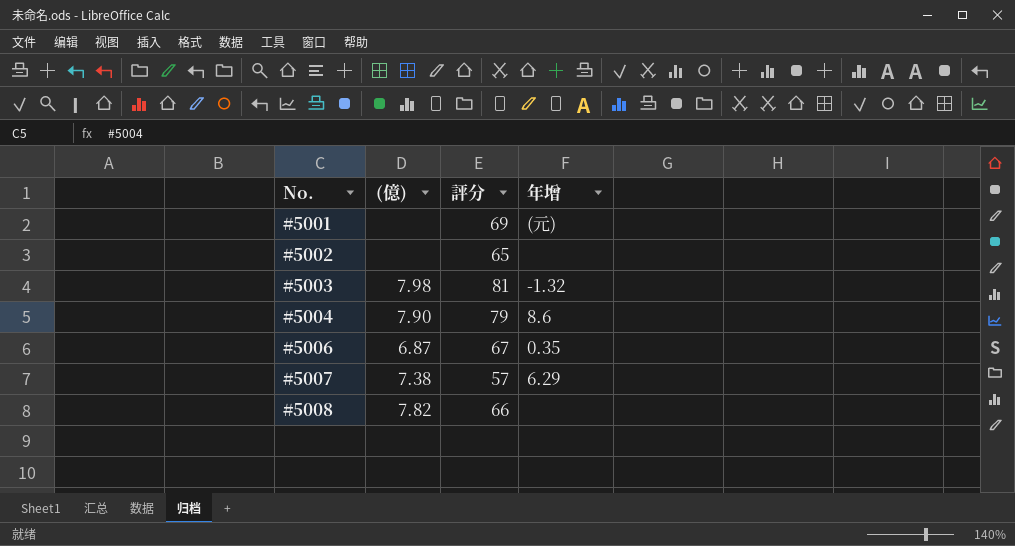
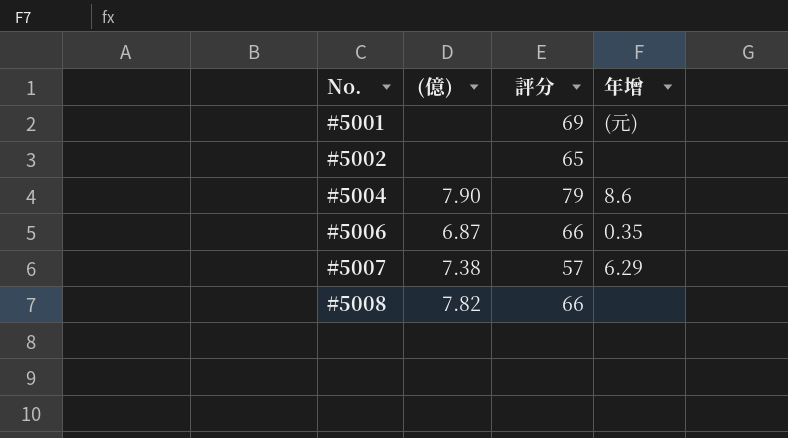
row #5003: 7.98 | 81 | -1.32 -> none
#5006 | 評分: 67 -> 66

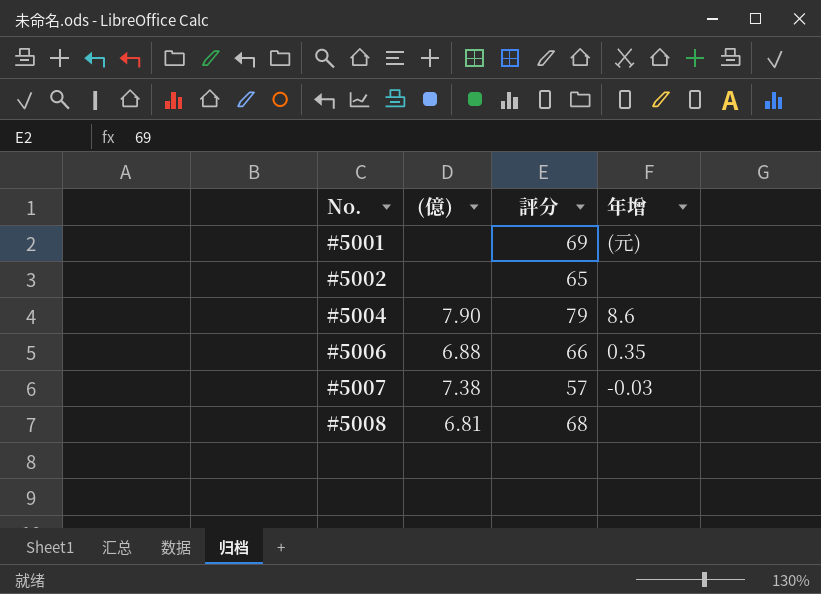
#5006 | (億): 6.87 -> 6.88
#5007 | 年增: 6.29 -> -0.03
#5008 | (億): 7.82 -> 6.81
#5008 | 評分: 66 -> 68

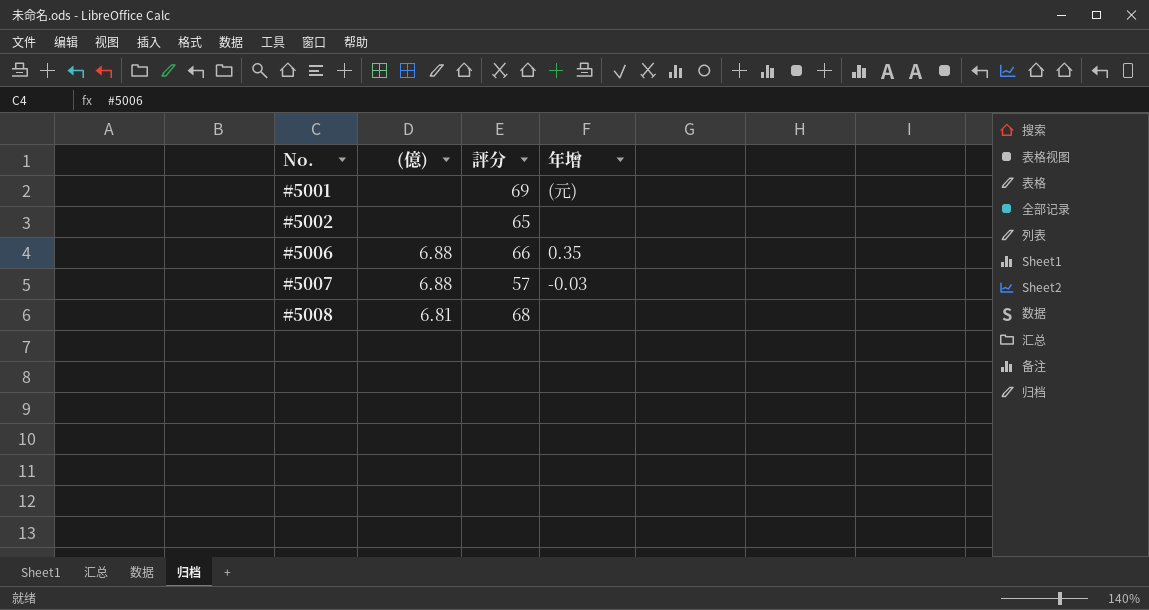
row #5004: 7.90 | 79 | 8.6 -> none
#5007 | (億): 7.38 -> 6.88

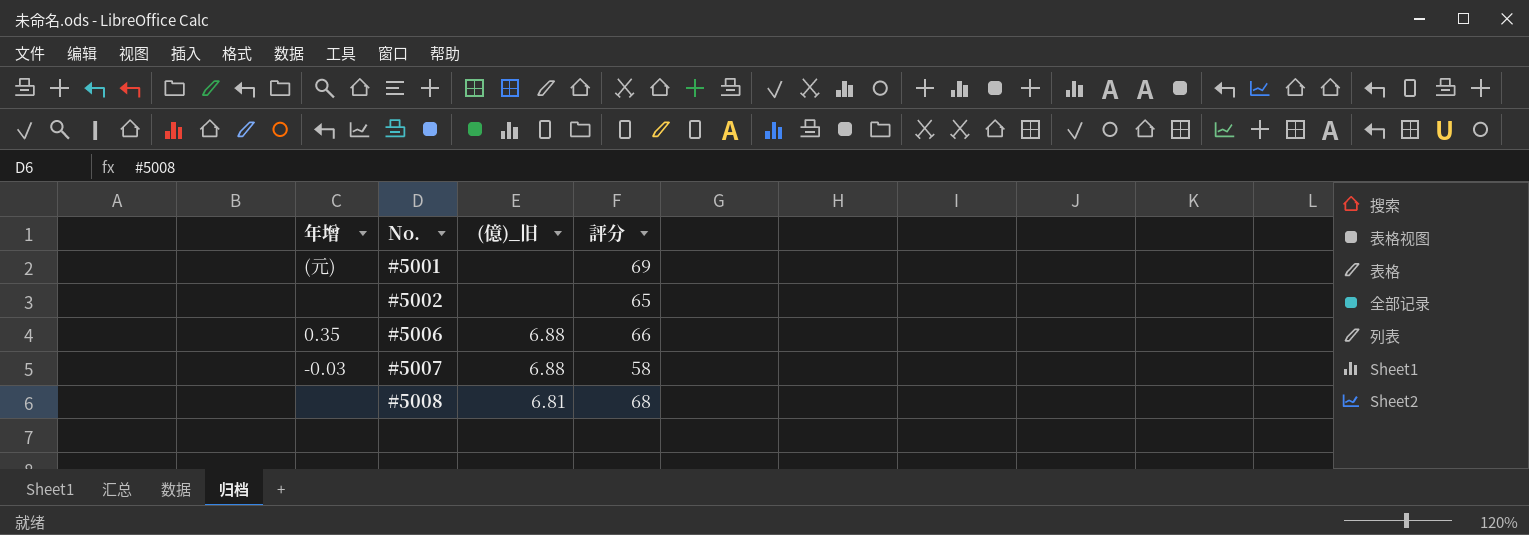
column 年增 | position: 4 -> 1
column name: (億) -> (億)_旧
#5007 | 評分: 57 -> 58

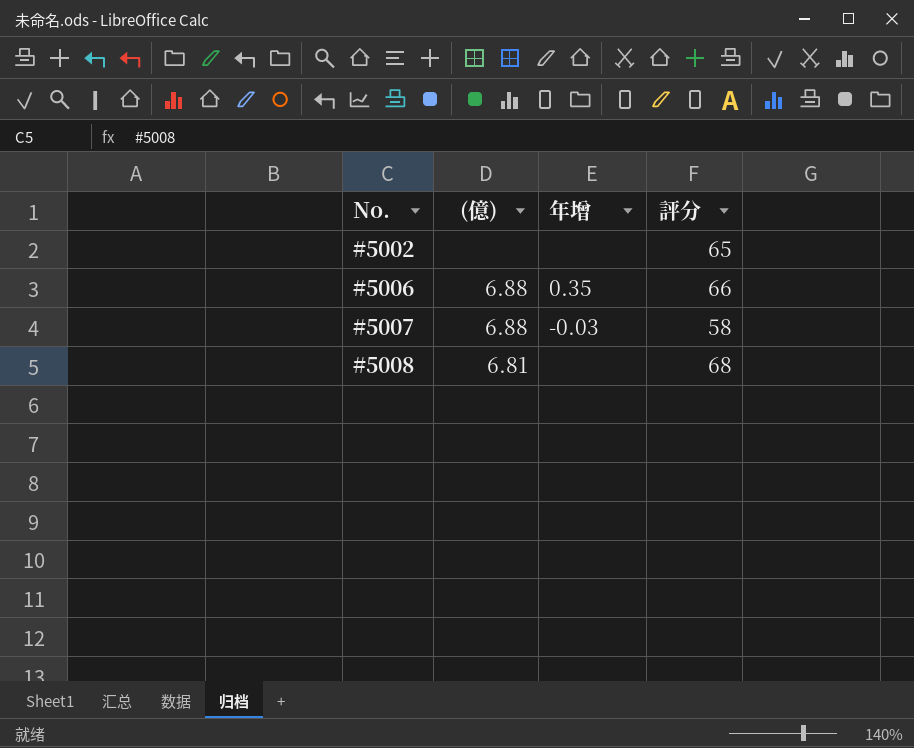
column name: (億)_旧 -> (億)
column 年增 | position: 1 -> 3
row #5001: (元) | none | 69 -> none

